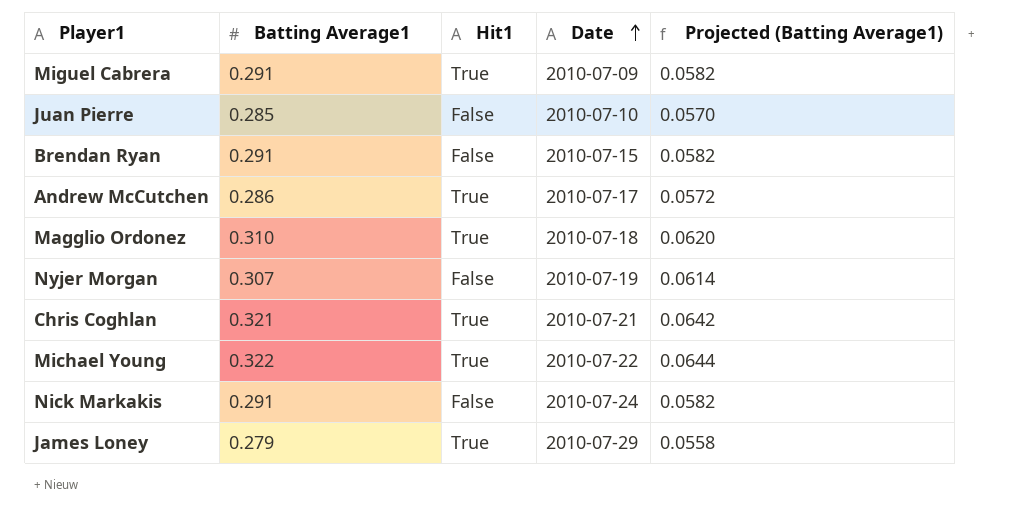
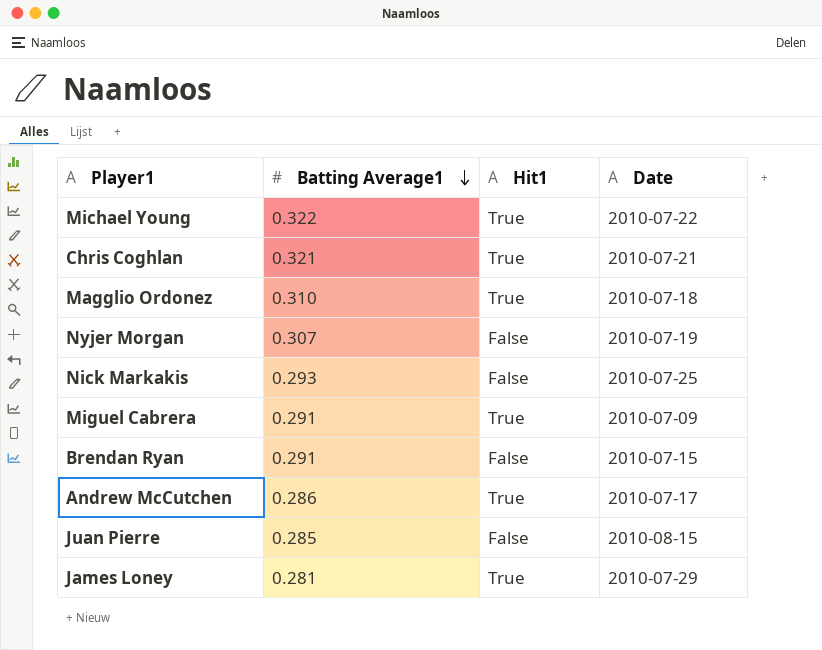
row order: Date ascending -> Batting Average1 descending
column Projected (Batting Average1) | formula: [Batting Average1] * 0.2 -> none
Nick Markakis | Batting Average1: 0.291 -> 0.293
Nick Markakis | Date: 2010-07-24 -> 2010-07-25
Juan Pierre | Date: 2010-07-10 -> 2010-08-15
James Loney | Batting Average1: 0.279 -> 0.281

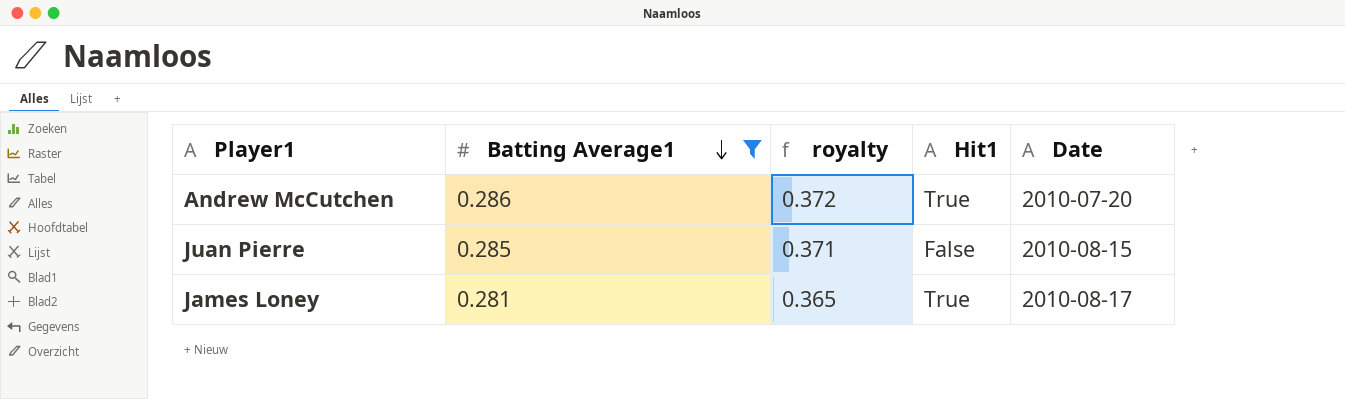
filter: none -> Batting Average1 <= 0.286
column royalty | formula: none -> [Batting Average1] * 1.3
Andrew McCutchen | Date: 2010-07-17 -> 2010-07-20
James Loney | Date: 2010-07-29 -> 2010-08-17

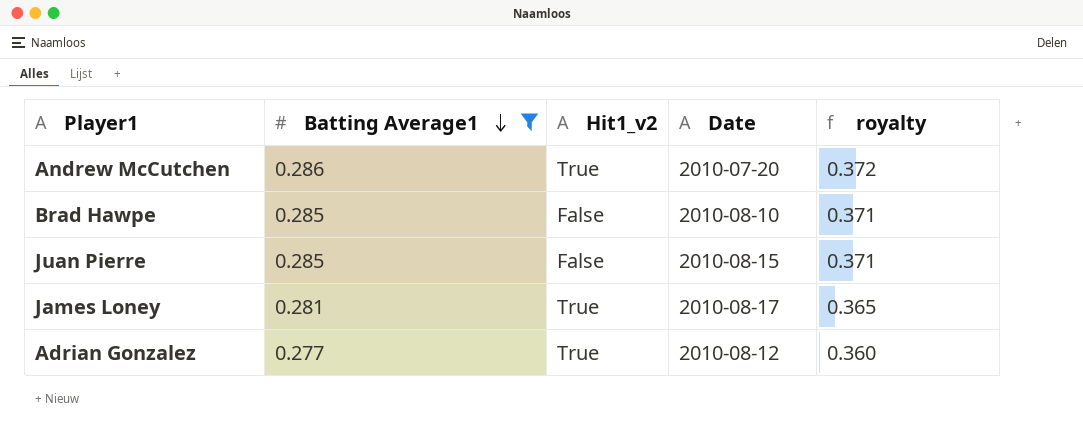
column name: Hit1 -> Hit1_v2
column royalty | position: 3 -> 5
row Brad Hawpe: none -> 0.285 | False | 2010-08-10 | 0.371
row Adrian Gonzalez: none -> 0.277 | True | 2010-08-12 | 0.360

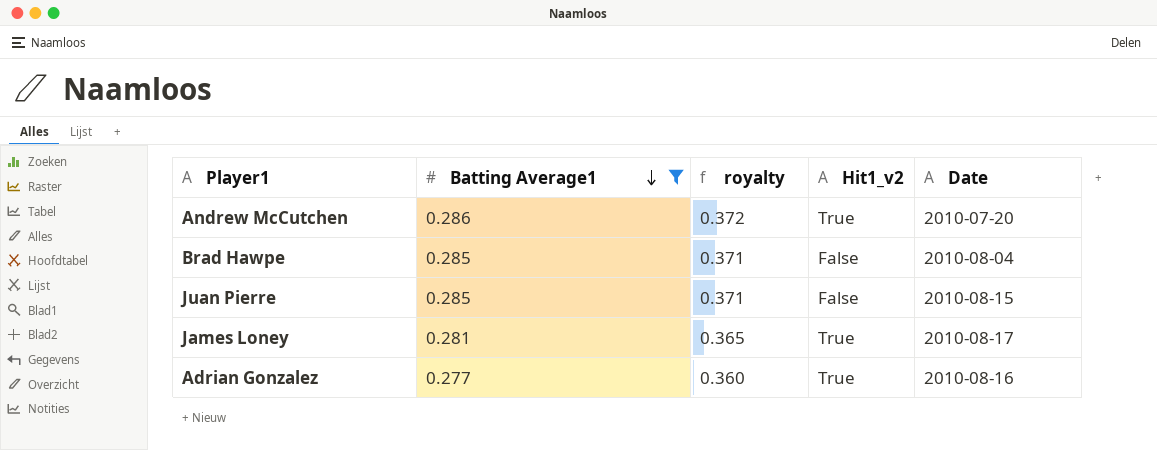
column royalty | position: 5 -> 3
Brad Hawpe | Date: 2010-08-10 -> 2010-08-04
Adrian Gonzalez | Date: 2010-08-12 -> 2010-08-16

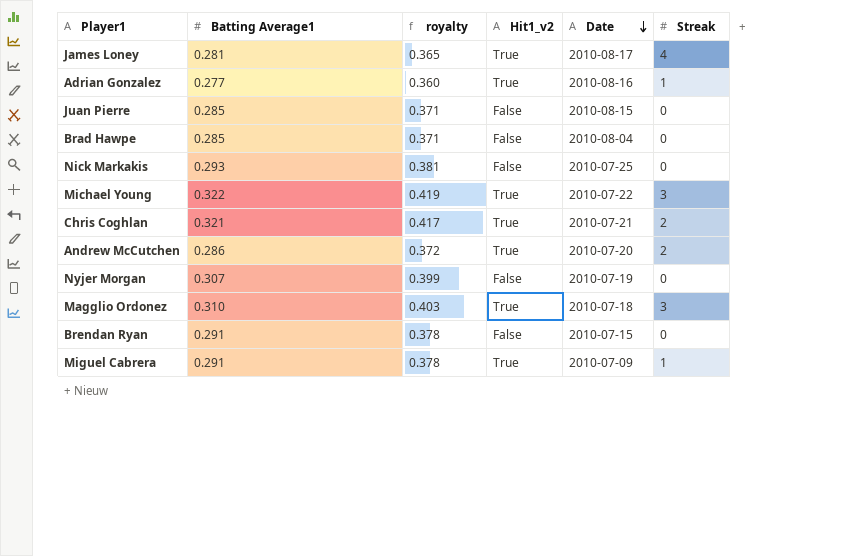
filter: Batting Average1 <= 0.286 -> none
row order: Batting Average1 descending -> Date descending
column Streak | position: none -> 6

